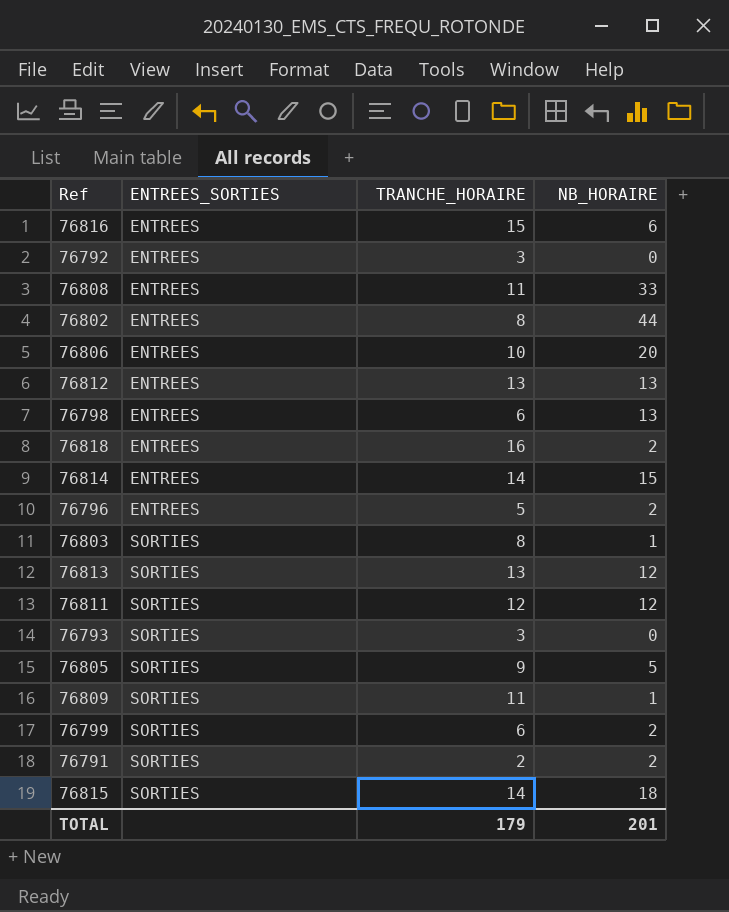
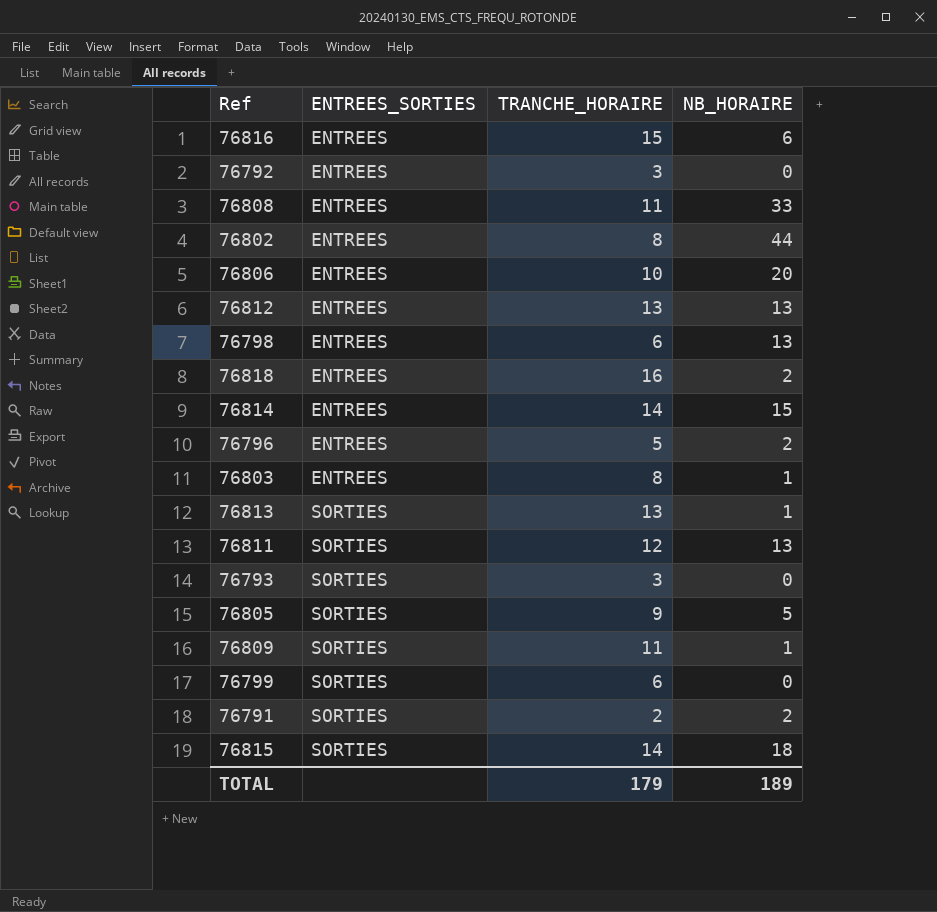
76803 | ENTREES_SORTIES: SORTIES -> ENTREES
76813 | NB_HORAIRE: 12 -> 1
76811 | NB_HORAIRE: 12 -> 13
76799 | NB_HORAIRE: 2 -> 0
TOTAL | NB_HORAIRE: 201 -> 189

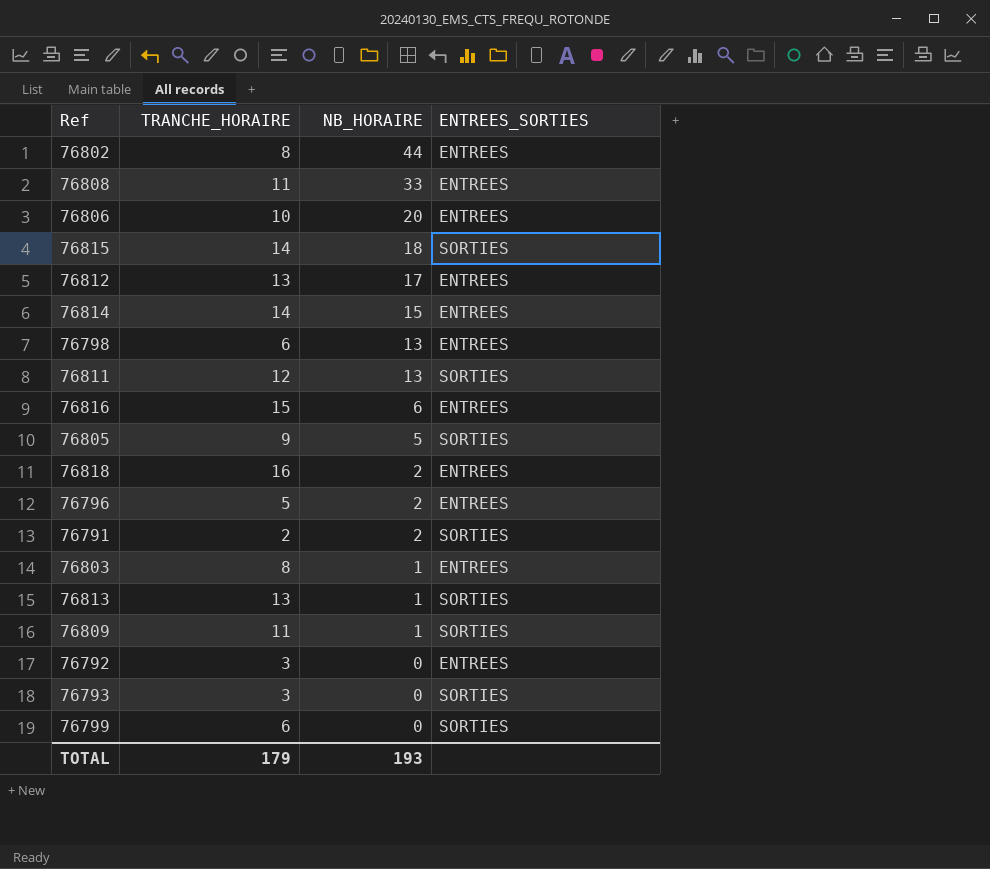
row order: ENTREES_SORTIES ascending -> NB_HORAIRE descending
column ENTREES_SORTIES | position: 2 -> 4
76812 | NB_HORAIRE: 13 -> 17
TOTAL | NB_HORAIRE: 189 -> 193

